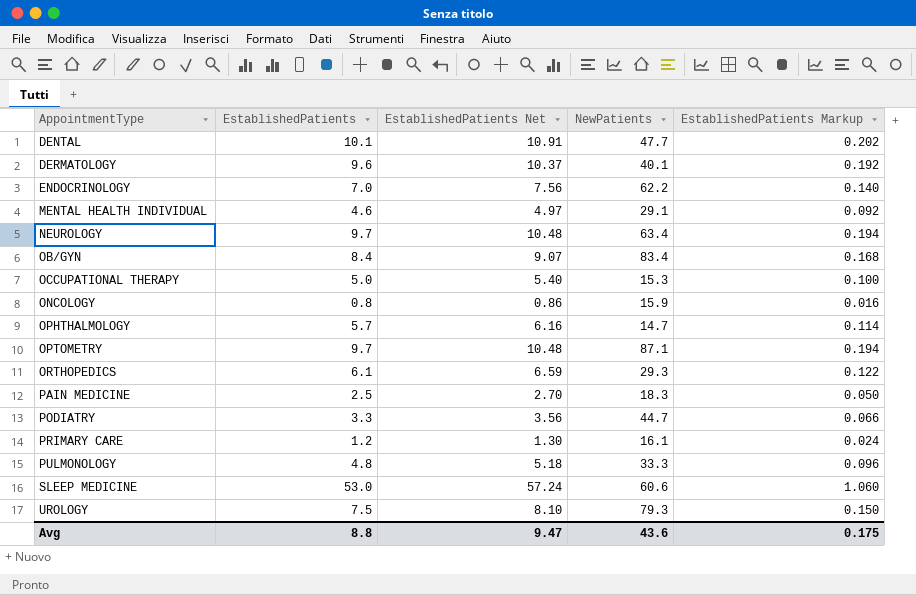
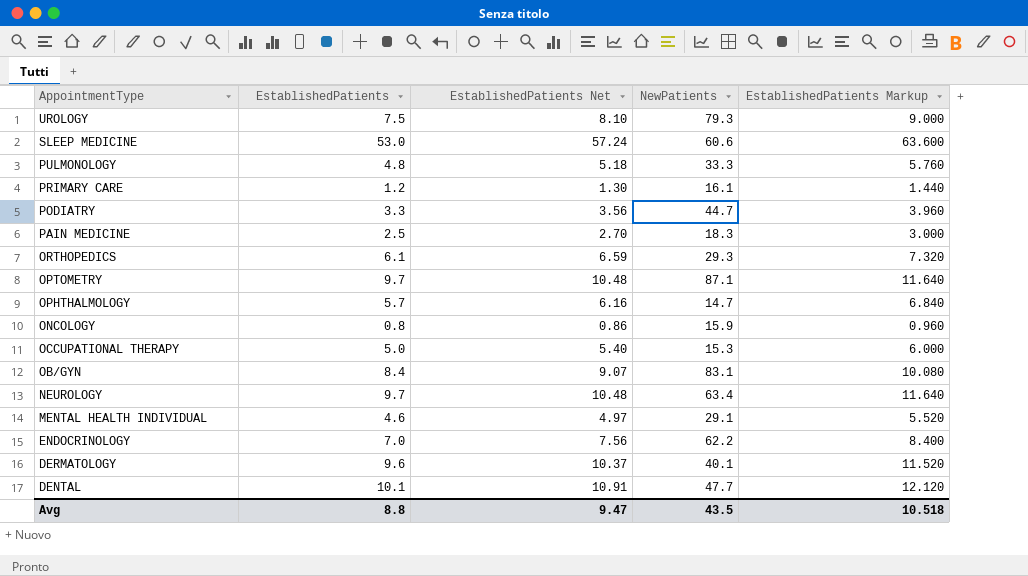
row order: AppointmentType ascending -> AppointmentType descending
column EstablishedPatients Markup | formula: [EstablishedPatients] * 0.02 -> [EstablishedPatients] * 1.2
OB/GYN | NewPatients: 83.4 -> 83.1
Avg | NewPatients: 43.6 -> 43.5
Avg | EstablishedPatients Markup: 0.175 -> 10.518

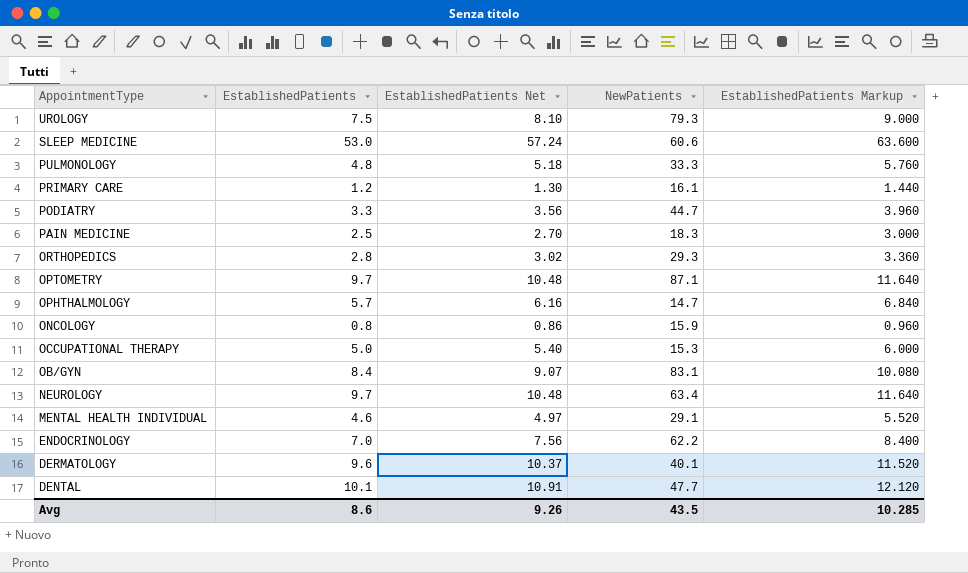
ORTHOPEDICS | EstablishedPatients: 6.1 -> 2.8
ORTHOPEDICS | EstablishedPatients Net: 6.59 -> 3.02
ORTHOPEDICS | EstablishedPatients Markup: 7.320 -> 3.360
Avg | EstablishedPatients: 8.8 -> 8.6
Avg | EstablishedPatients Net: 9.47 -> 9.26
Avg | EstablishedPatients Markup: 10.518 -> 10.285

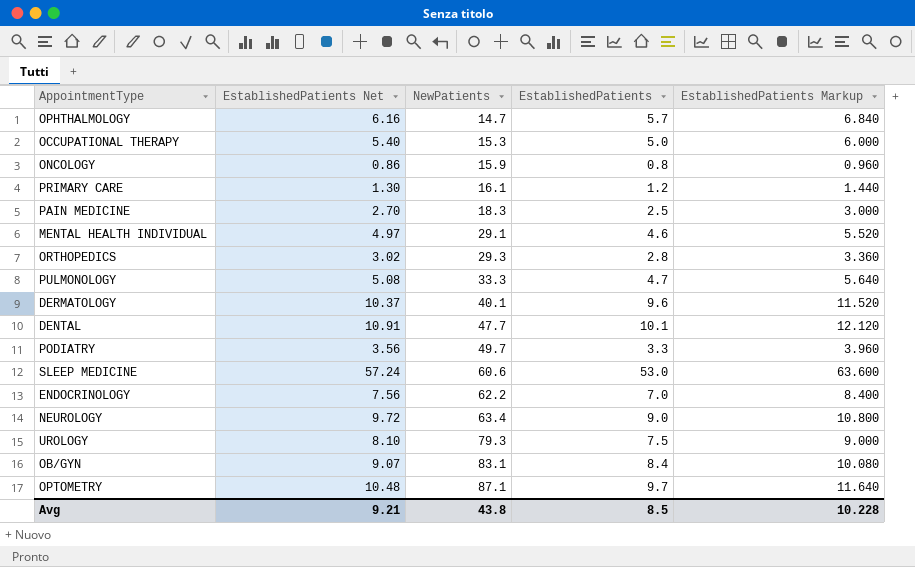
row order: AppointmentType descending -> NewPatients ascending
column EstablishedPatients | position: 2 -> 4
PULMONOLOGY | EstablishedPatients Net: 5.18 -> 5.08
PULMONOLOGY | EstablishedPatients: 4.8 -> 4.7
PULMONOLOGY | EstablishedPatients Markup: 5.760 -> 5.640
PODIATRY | NewPatients: 44.7 -> 49.7
NEUROLOGY | EstablishedPatients Net: 10.48 -> 9.72
NEUROLOGY | EstablishedPatients: 9.7 -> 9.0
NEUROLOGY | EstablishedPatients Markup: 11.640 -> 10.800
Avg | EstablishedPatients Net: 9.26 -> 9.21
Avg | NewPatients: 43.5 -> 43.8
Avg | EstablishedPatients: 8.6 -> 8.5
Avg | EstablishedPatients Markup: 10.285 -> 10.228

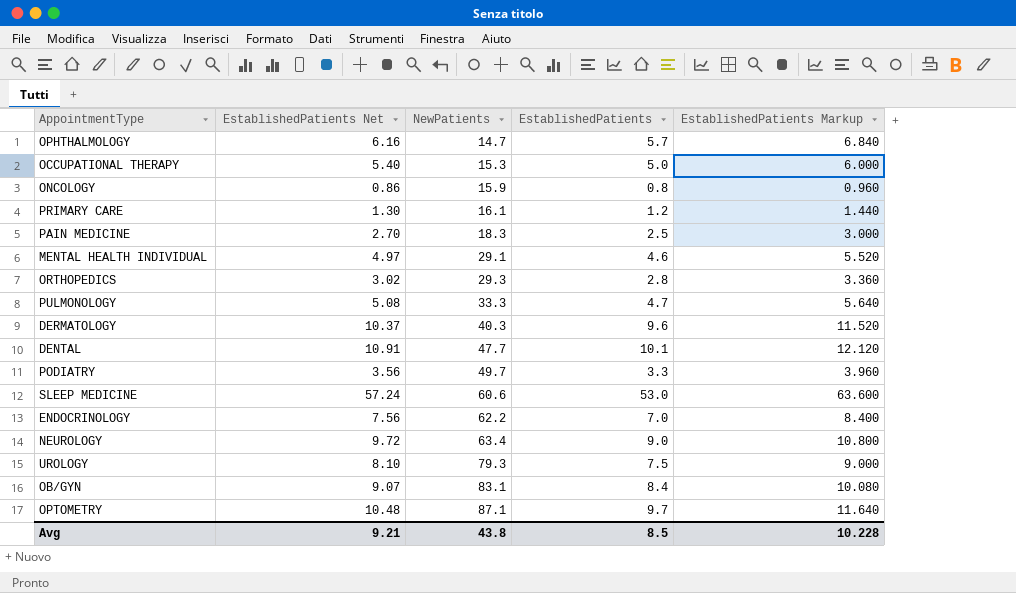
DERMATOLOGY | NewPatients: 40.1 -> 40.3

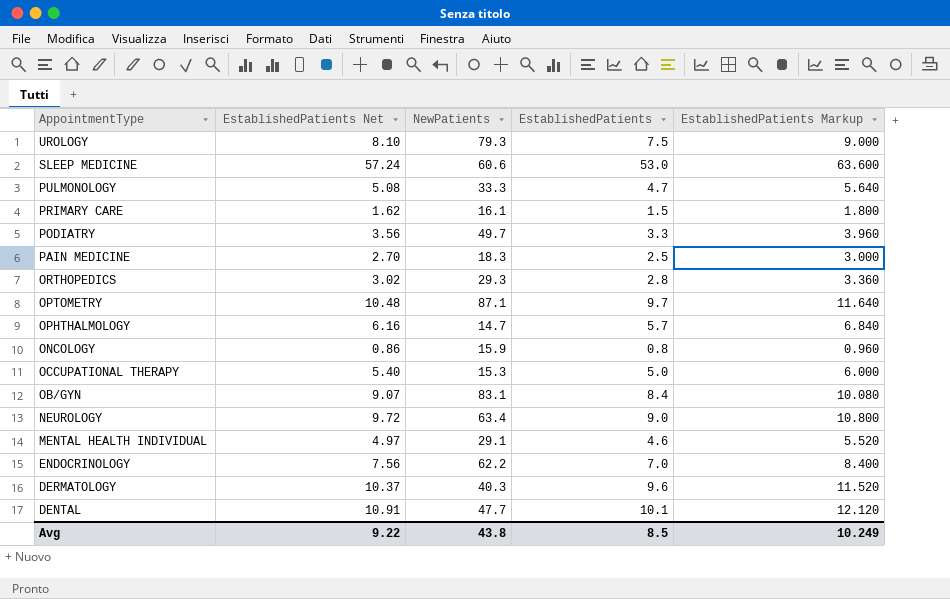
row order: NewPatients ascending -> AppointmentType descending
PRIMARY CARE | EstablishedPatients Net: 1.30 -> 1.62
PRIMARY CARE | EstablishedPatients: 1.2 -> 1.5
PRIMARY CARE | EstablishedPatients Markup: 1.440 -> 1.800
Avg | EstablishedPatients Net: 9.21 -> 9.22
Avg | EstablishedPatients Markup: 10.228 -> 10.249

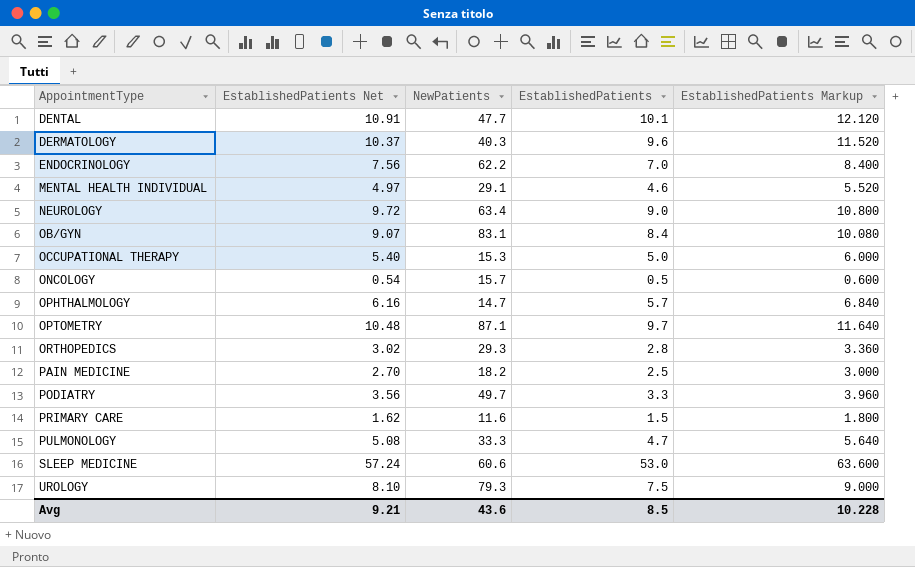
row order: AppointmentType descending -> AppointmentType ascending
ONCOLOGY | EstablishedPatients Net: 0.86 -> 0.54
ONCOLOGY | NewPatients: 15.9 -> 15.7
ONCOLOGY | EstablishedPatients: 0.8 -> 0.5
ONCOLOGY | EstablishedPatients Markup: 0.960 -> 0.600
PAIN MEDICINE | NewPatients: 18.3 -> 18.2
PRIMARY CARE | NewPatients: 16.1 -> 11.6
Avg | EstablishedPatients Net: 9.22 -> 9.21
Avg | NewPatients: 43.8 -> 43.6
Avg | EstablishedPatients Markup: 10.249 -> 10.228

